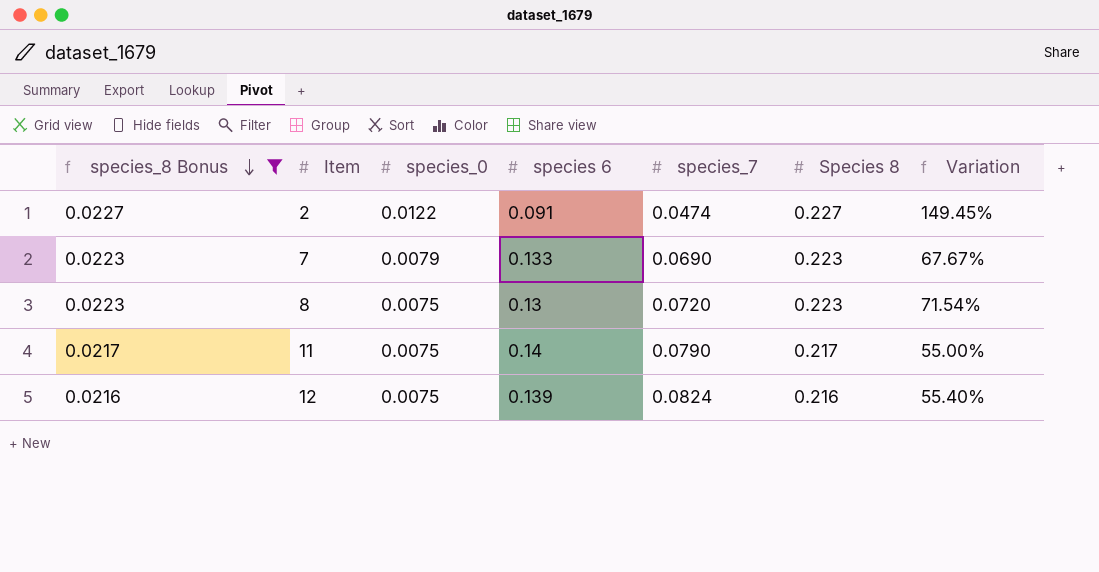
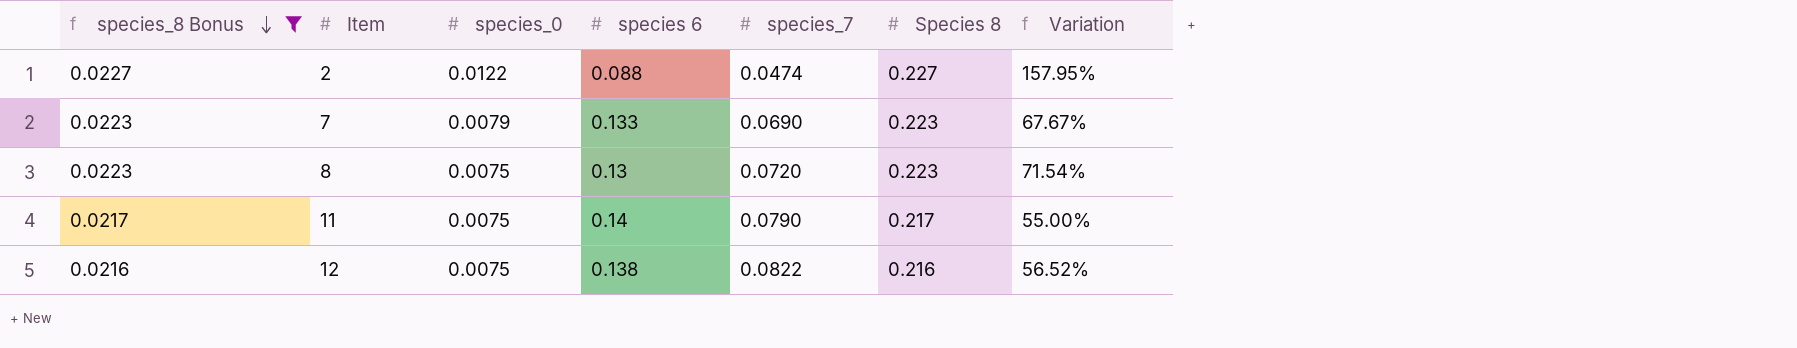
2 | species 6: 0.091 -> 0.088
2 | Variation: 149.45% -> 157.95%
12 | species 6: 0.139 -> 0.138
12 | species_7: 0.0824 -> 0.0822
12 | Variation: 55.40% -> 56.52%

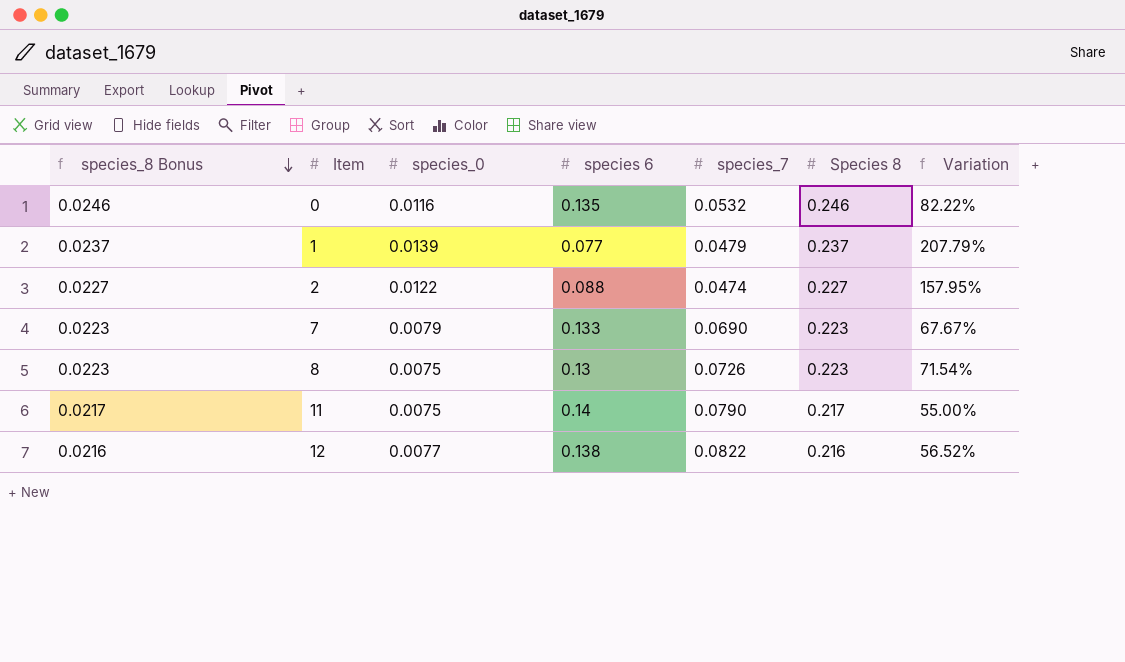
filter: species_8 Bonus <= 0.0227 -> none
8 | species_7: 0.0720 -> 0.0726
12 | species_0: 0.0075 -> 0.0077

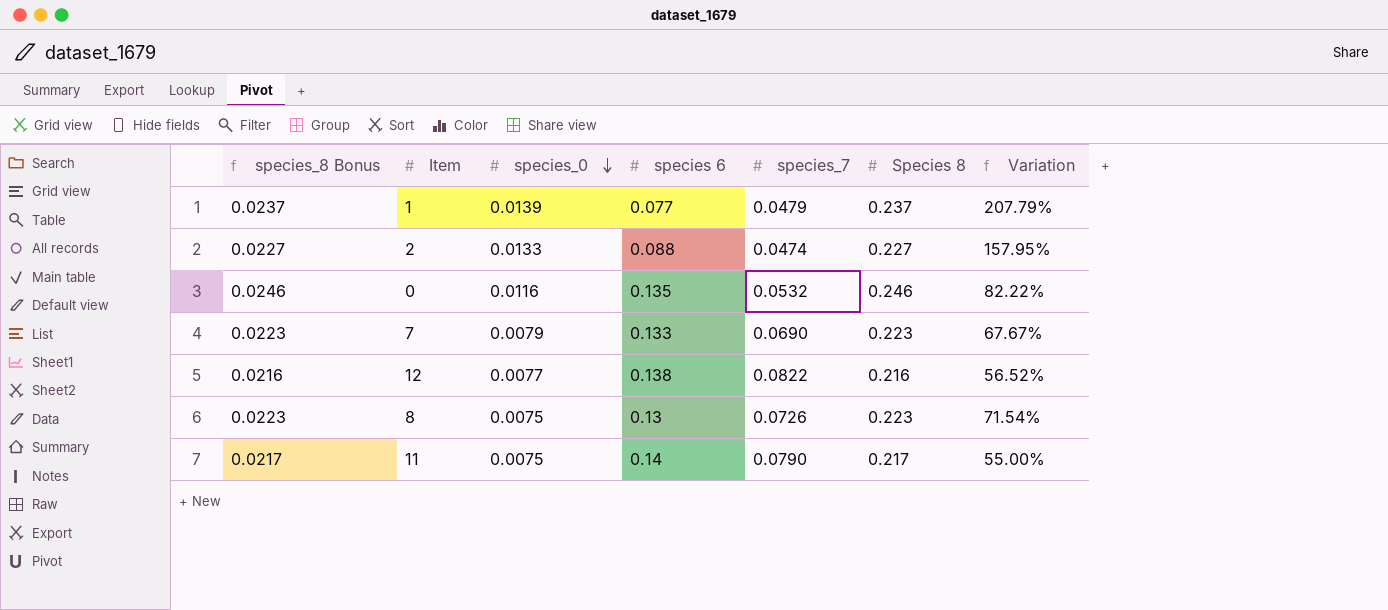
row order: species_8 Bonus descending -> species_0 descending
2 | species_0: 0.0122 -> 0.0133

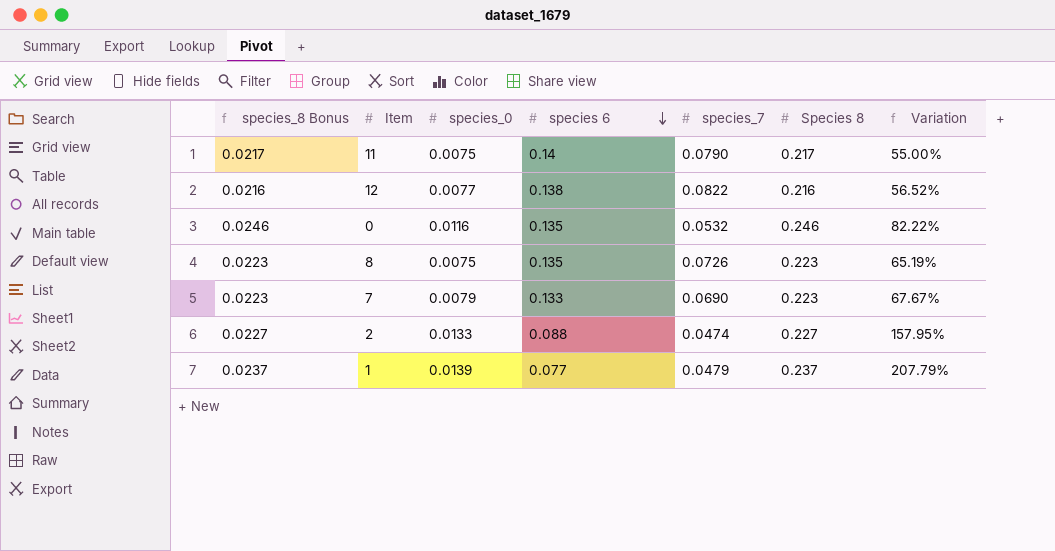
row order: species_0 descending -> species 6 descending
8 | species 6: 0.13 -> 0.135
8 | Variation: 71.54% -> 65.19%

